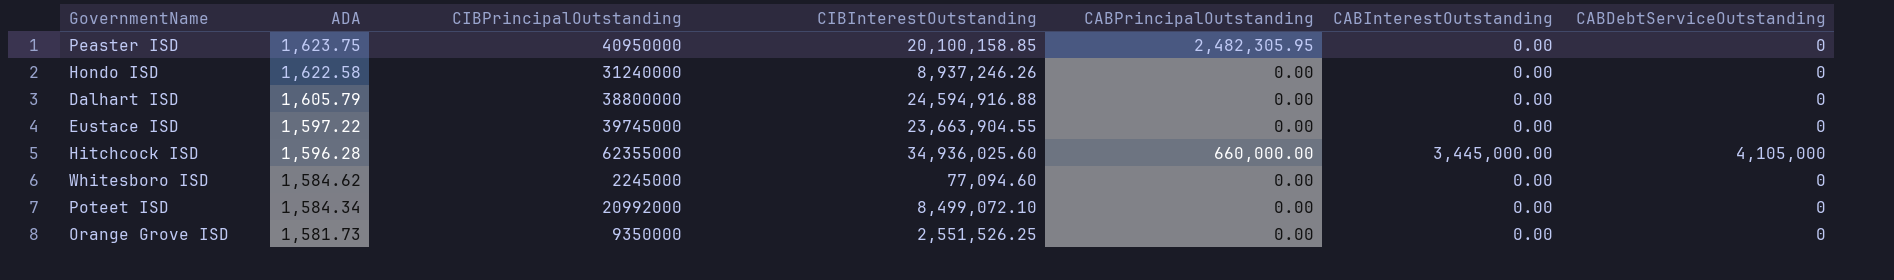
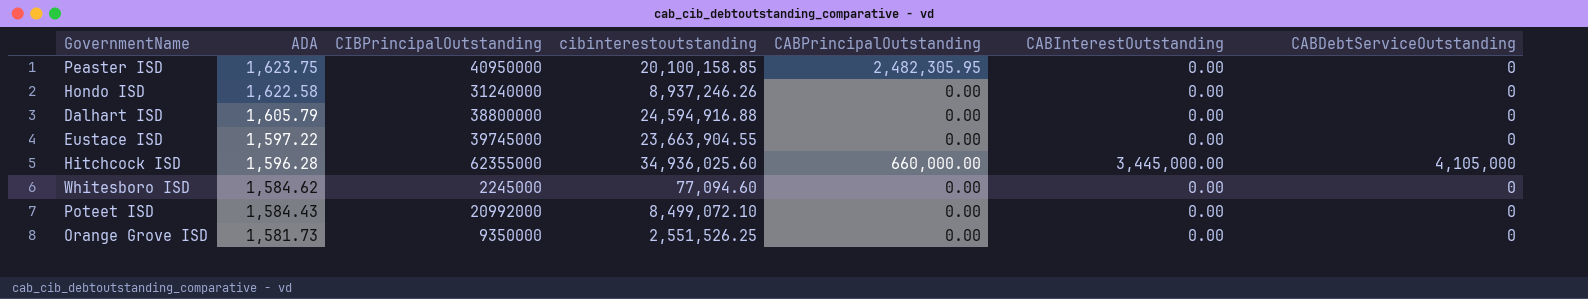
column name: CIBInterestOutstanding -> cibinterestoutstanding
Poteet ISD | ADA: 1,584.34 -> 1,584.43

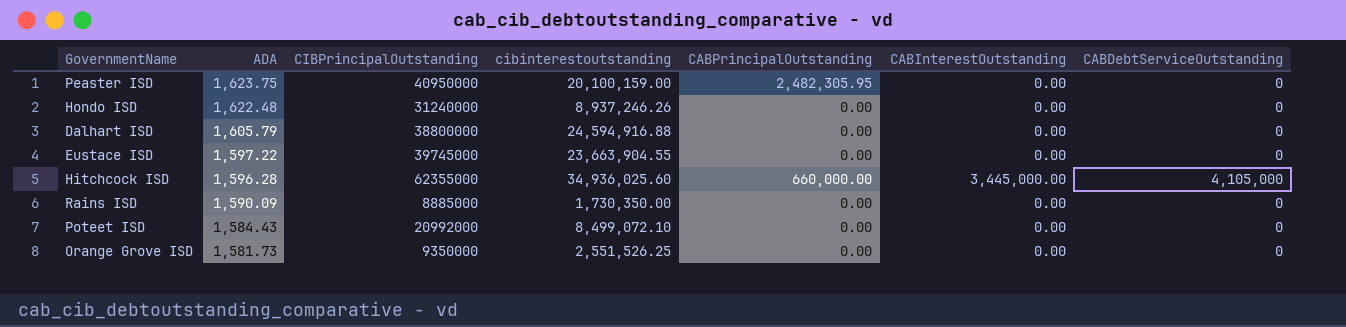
row Whitesboro ISD: 1,584.62 | 2245000 | 77,094.60 | 0.00 | 0.00 | 0 -> none
Peaster ISD | cibinterestoutstanding: 20,100,158.85 -> 20,100,159.00
Hondo ISD | ADA: 1,622.58 -> 1,622.48
row Rains ISD: none -> 1,590.09 | 8885000 | 1,730,350.00 | 0.00 | 0.00 | 0

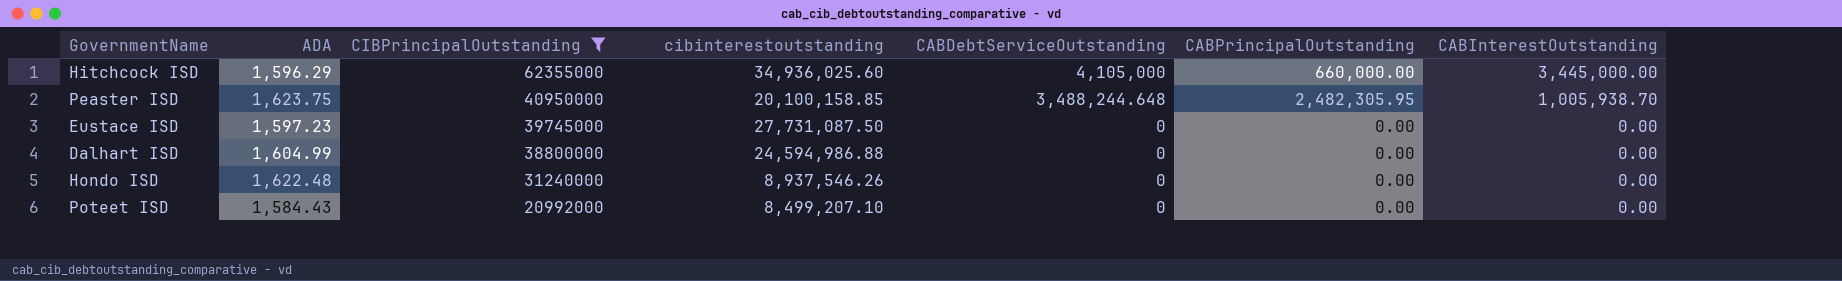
filter: none -> CIBPrincipalOutstanding >= 20992000
row order: ADA descending -> CIBPrincipalOutstanding descending
column CABDebtServiceOutstanding | position: 7 -> 5
Hitchcock ISD | ADA: 1,596.28 -> 1,596.29
Peaster ISD | cibinterestoutstanding: 20,100,159.00 -> 20,100,158.85
Peaster ISD | CABDebtServiceOutstanding: 0 -> 3,488,244.648
Peaster ISD | CABInterestOutstanding: 0.00 -> 1,005,938.70
Eustace ISD | ADA: 1,597.22 -> 1,597.23
Eustace ISD | cibinterestoutstanding: 23,663,904.55 -> 27,731,087.50
Dalhart ISD | ADA: 1,605.79 -> 1,604.99
Dalhart ISD | cibinterestoutstanding: 24,594,916.88 -> 24,594,986.88
Hondo ISD | cibinterestoutstanding: 8,937,246.26 -> 8,937,546.26
Poteet ISD | cibinterestoutstanding: 8,499,072.10 -> 8,499,207.10

